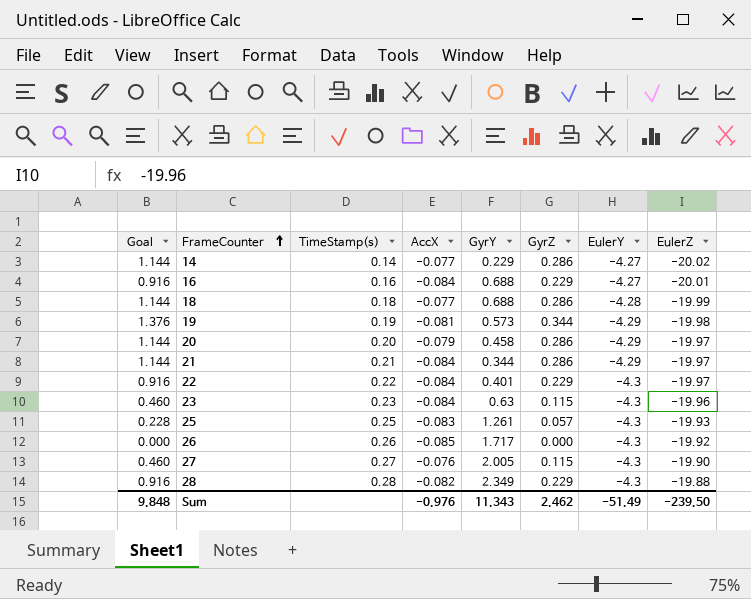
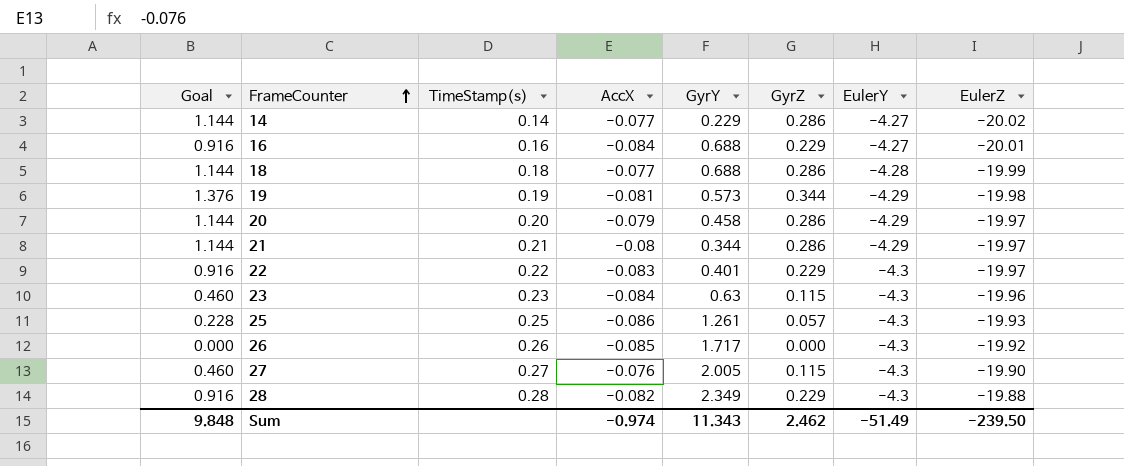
21 | AccX: -0.084 -> -0.08
22 | AccX: -0.084 -> -0.083
25 | AccX: -0.083 -> -0.086
Sum | AccX: -0.976 -> -0.974

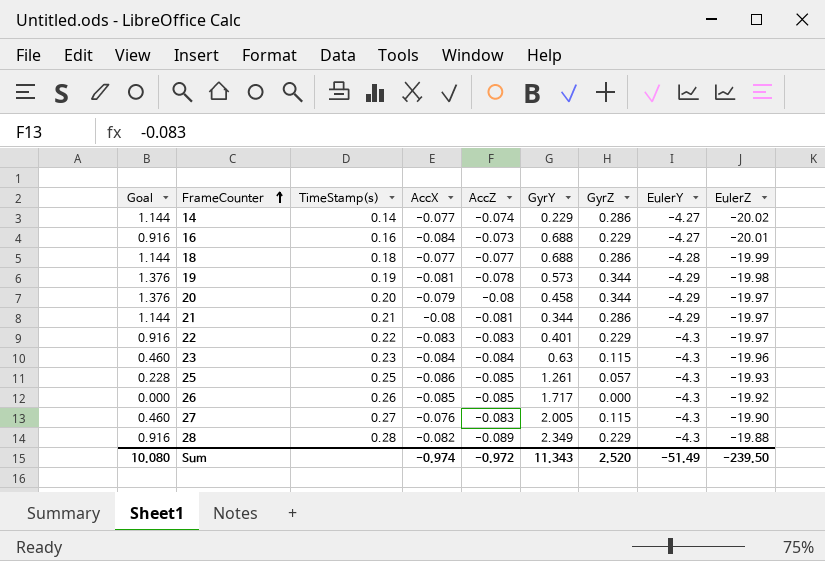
column AccZ | position: none -> 5
20 | Goal: 1.144 -> 1.376
20 | GyrZ: 0.286 -> 0.344
Sum | Goal: 9.848 -> 10.080
Sum | GyrZ: 2.462 -> 2.520

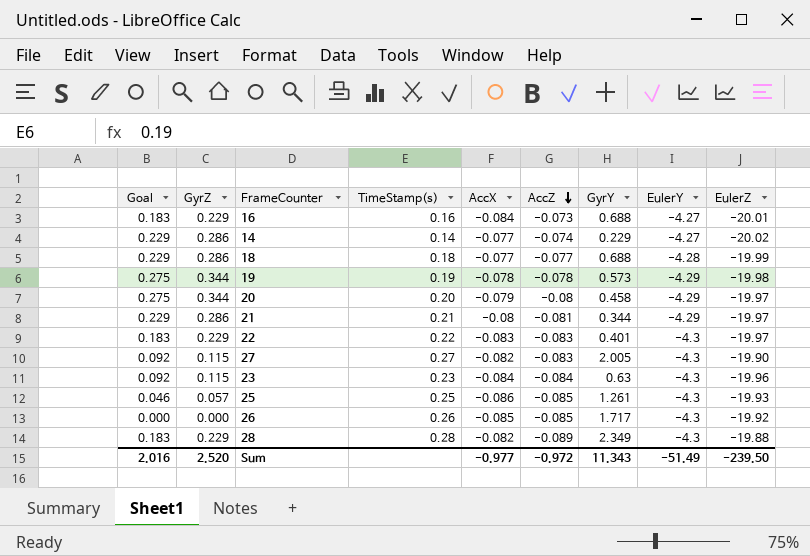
row order: FrameCounter ascending -> AccZ descending
column Goal | formula: [GyrZ] * 4 -> [GyrZ] * 0.8
column GyrZ | position: 7 -> 2
19 | AccX: -0.081 -> -0.078
27 | AccX: -0.076 -> -0.082
Sum | Goal: 10.080 -> 2.016
Sum | AccX: -0.974 -> -0.977

